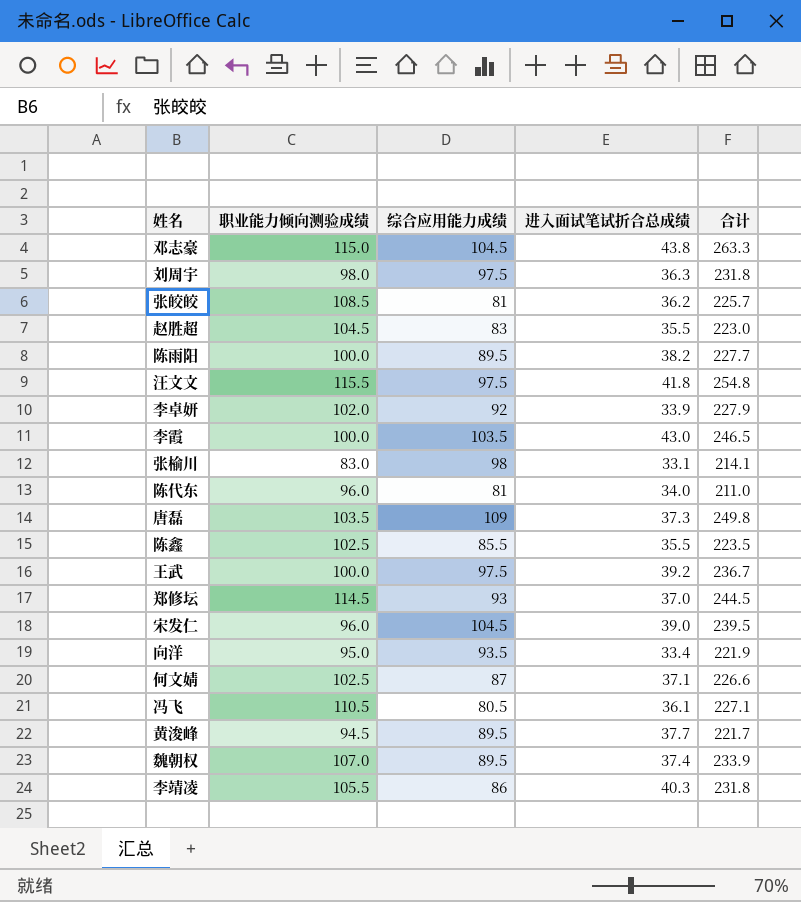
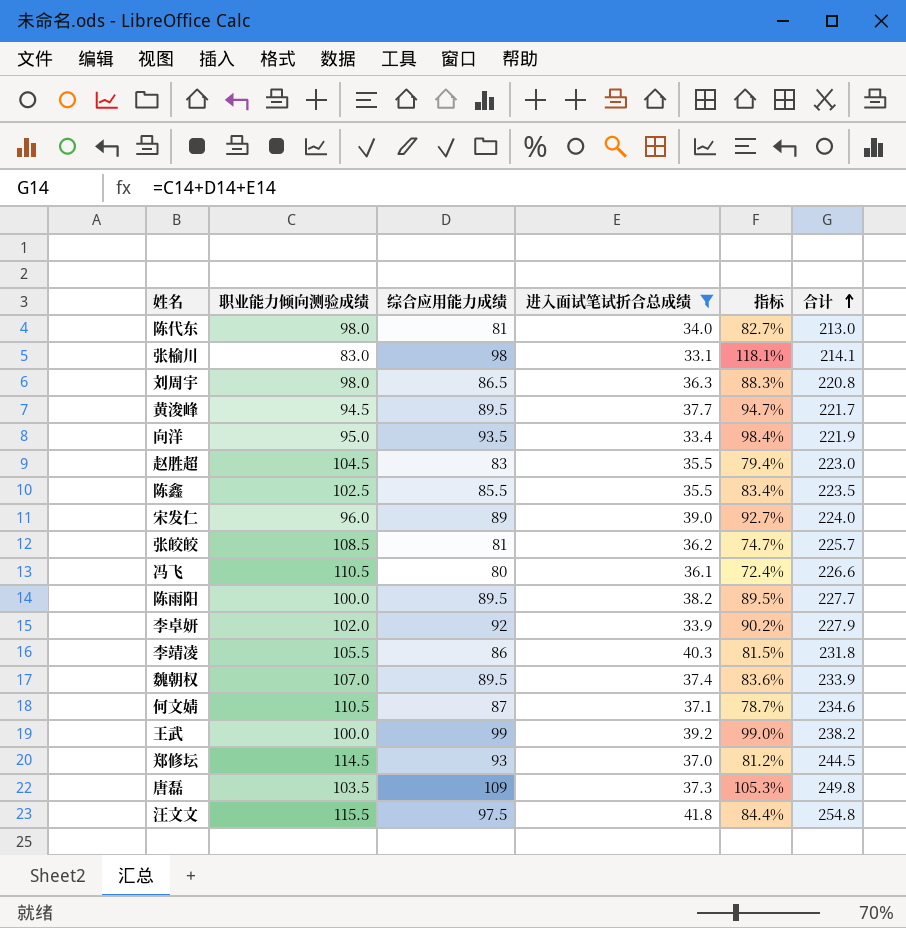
filter: none -> 进入面试笔试折合总成绩 <= 41.8
row order: none -> 合计 ascending
column 指标 | formula: none -> [综合应用能力成绩] / [职业能力倾向测验成绩]
陈代东 | 职业能力倾向测验成绩: 96.0 -> 98.0
陈代东 | 合计: 211.0 -> 213.0
刘周宇 | 综合应用能力成绩: 97.5 -> 86.5
刘周宇 | 合计: 231.8 -> 220.8
宋发仁 | 综合应用能力成绩: 104.5 -> 89
宋发仁 | 合计: 239.5 -> 224.0
冯飞 | 综合应用能力成绩: 80.5 -> 80
冯飞 | 合计: 227.1 -> 226.6
何文婧 | 职业能力倾向测验成绩: 102.5 -> 110.5
何文婧 | 合计: 226.6 -> 234.6
王武 | 综合应用能力成绩: 97.5 -> 99
王武 | 合计: 236.7 -> 238.2

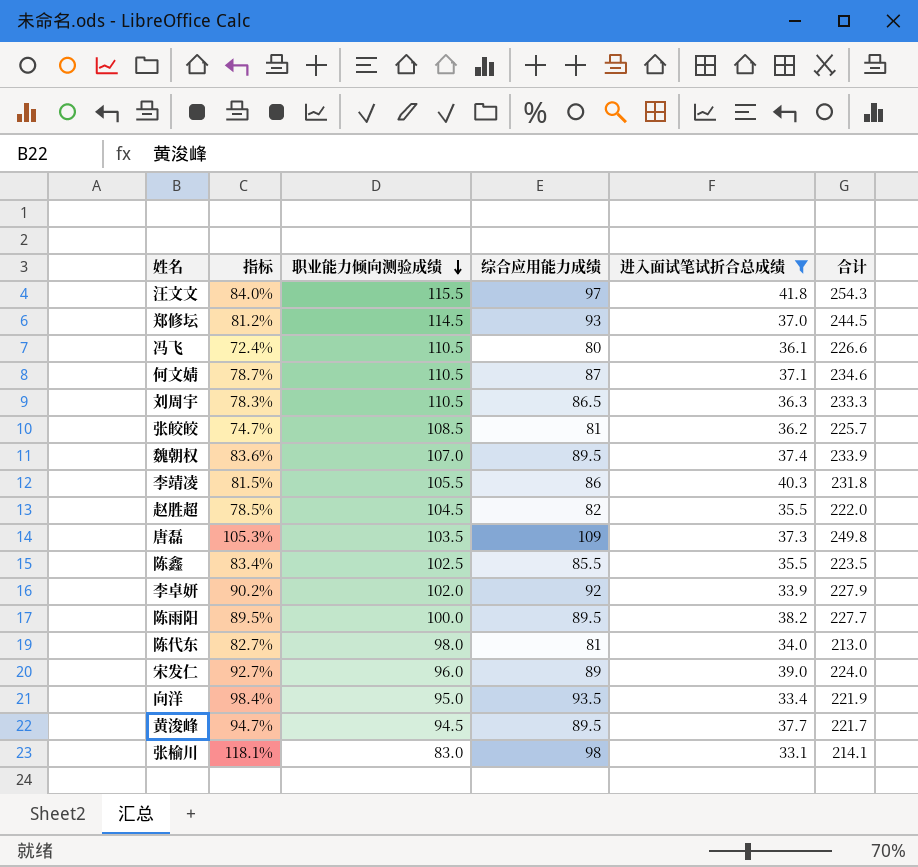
row order: 合计 ascending -> 职业能力倾向测验成绩 descending
column 指标 | position: 5 -> 2
row 王武: 100.0 | 99 | 39.2 | 99.0% | 238.2 -> none
汪文文 | 指标: 84.4% -> 84.0%
汪文文 | 综合应用能力成绩: 97.5 -> 97
汪文文 | 合计: 254.8 -> 254.3
刘周宇 | 指标: 88.3% -> 78.3%
刘周宇 | 职业能力倾向测验成绩: 98.0 -> 110.5
刘周宇 | 合计: 220.8 -> 233.3
赵胜超 | 指标: 79.4% -> 78.5%
赵胜超 | 综合应用能力成绩: 83 -> 82
赵胜超 | 合计: 223.0 -> 222.0

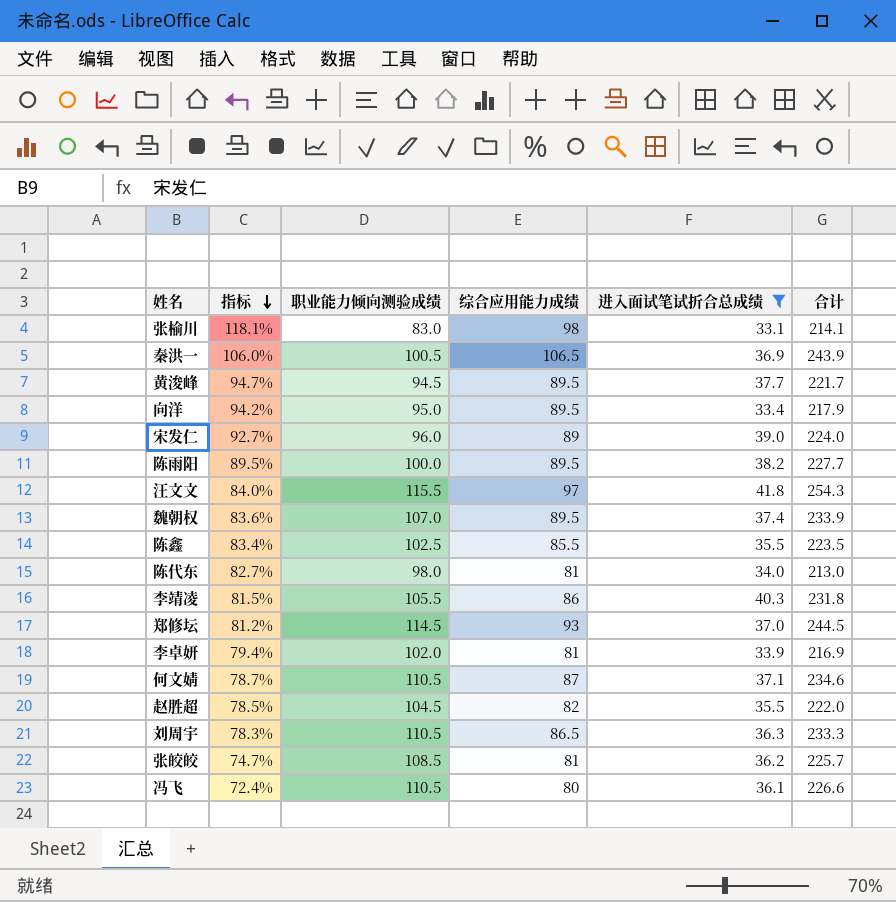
row order: 职业能力倾向测验成绩 descending -> 指标 descending
row 唐磊: 105.3% | 103.5 | 109 | 37.3 | 249.8 -> none
row 秦洪一: none -> 106.0% | 100.5 | 106.5 | 36.9 | 243.9
向洋 | 指标: 98.4% -> 94.2%
向洋 | 综合应用能力成绩: 93.5 -> 89.5
向洋 | 合计: 221.9 -> 217.9
李卓妍 | 指标: 90.2% -> 79.4%
李卓妍 | 综合应用能力成绩: 92 -> 81
李卓妍 | 合计: 227.9 -> 216.9

